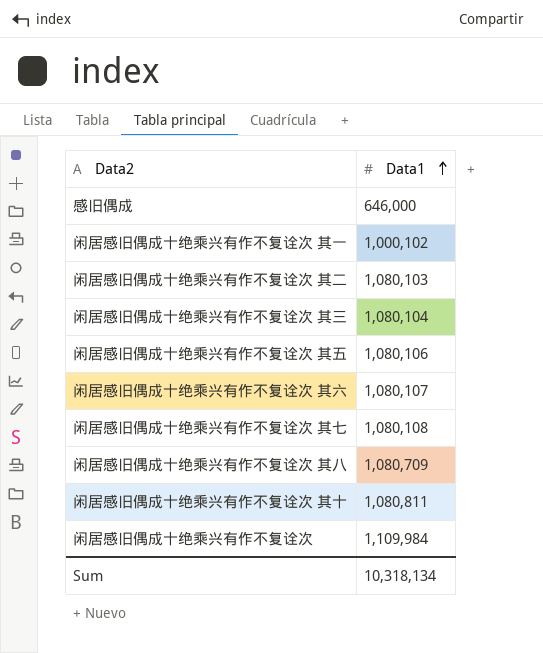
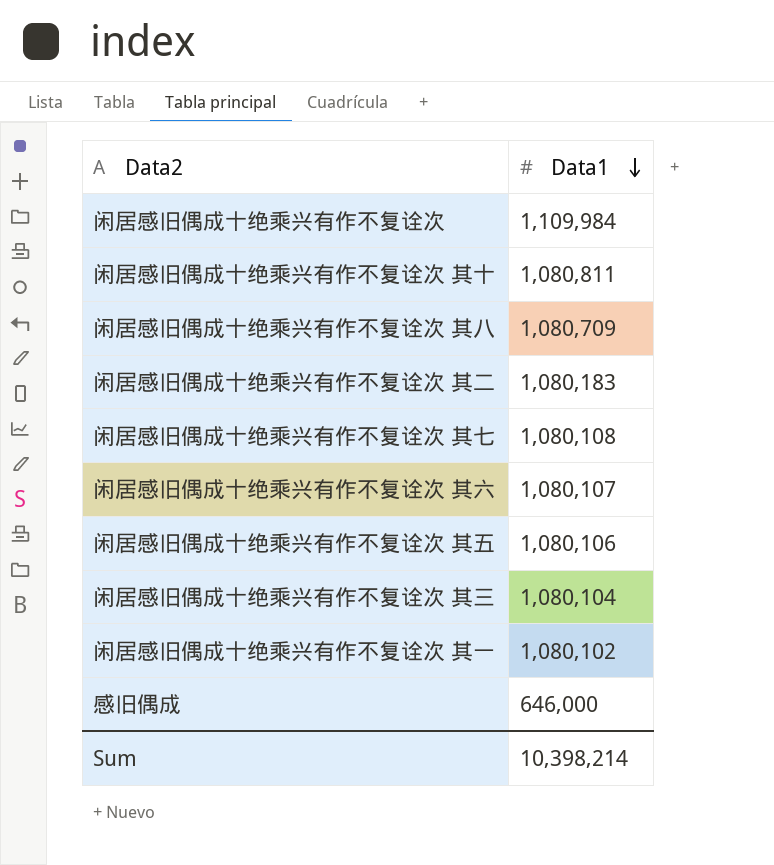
row order: Data1 ascending -> Data1 descending
闲居感旧偶成十绝乘兴有作不复诠次 其二 | Data1: 1,080,103 -> 1,080,183
闲居感旧偶成十绝乘兴有作不复诠次 其一 | Data1: 1,000,102 -> 1,080,102
Sum | Data1: 10,318,134 -> 10,398,214

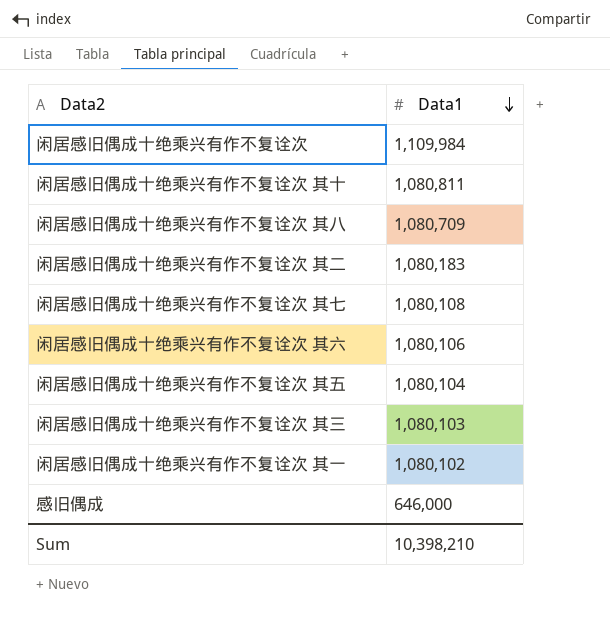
闲居感旧偶成十绝乘兴有作不复诠次 其六 | Data1: 1,080,107 -> 1,080,106
闲居感旧偶成十绝乘兴有作不复诠次 其五 | Data1: 1,080,106 -> 1,080,104
闲居感旧偶成十绝乘兴有作不复诠次 其三 | Data1: 1,080,104 -> 1,080,103
Sum | Data1: 10,398,214 -> 10,398,210

